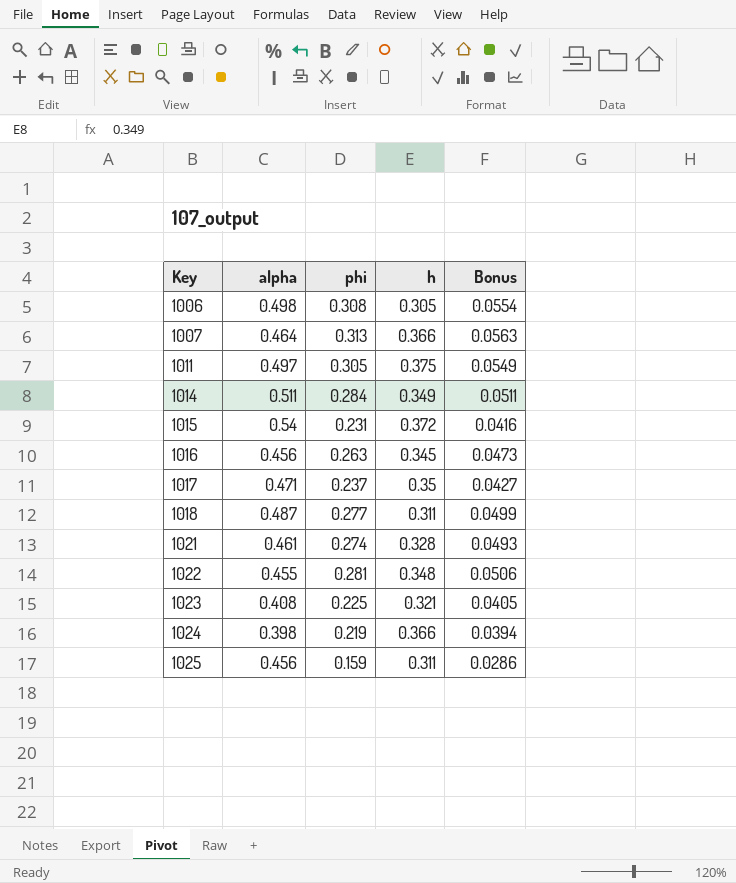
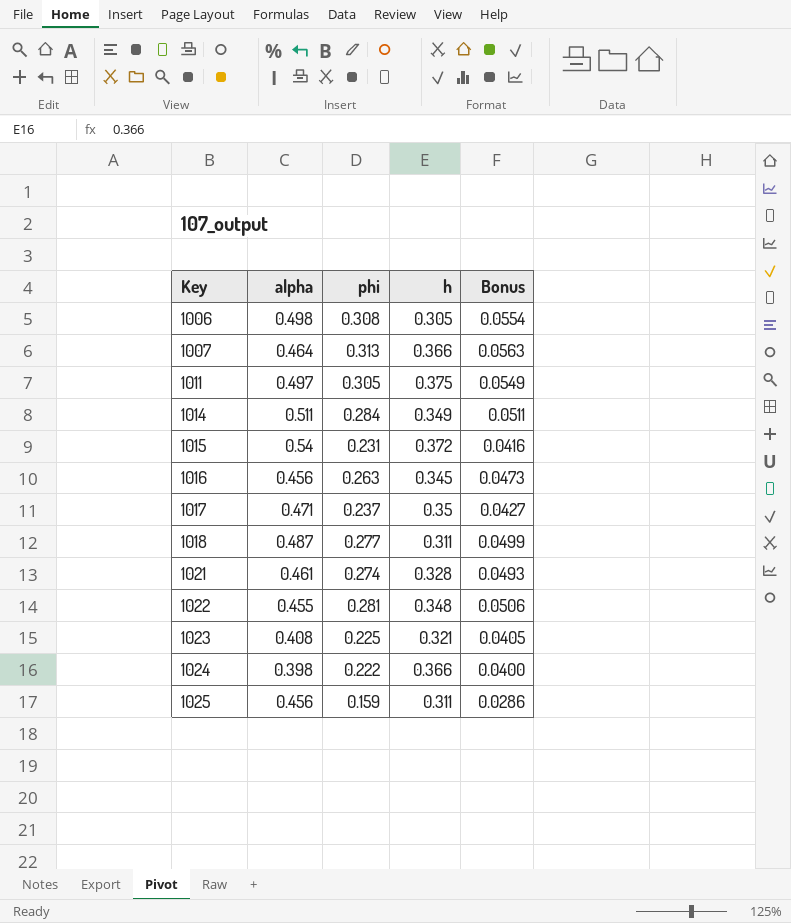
1024 | phi: 0.219 -> 0.222
1024 | Bonus: 0.0394 -> 0.0400

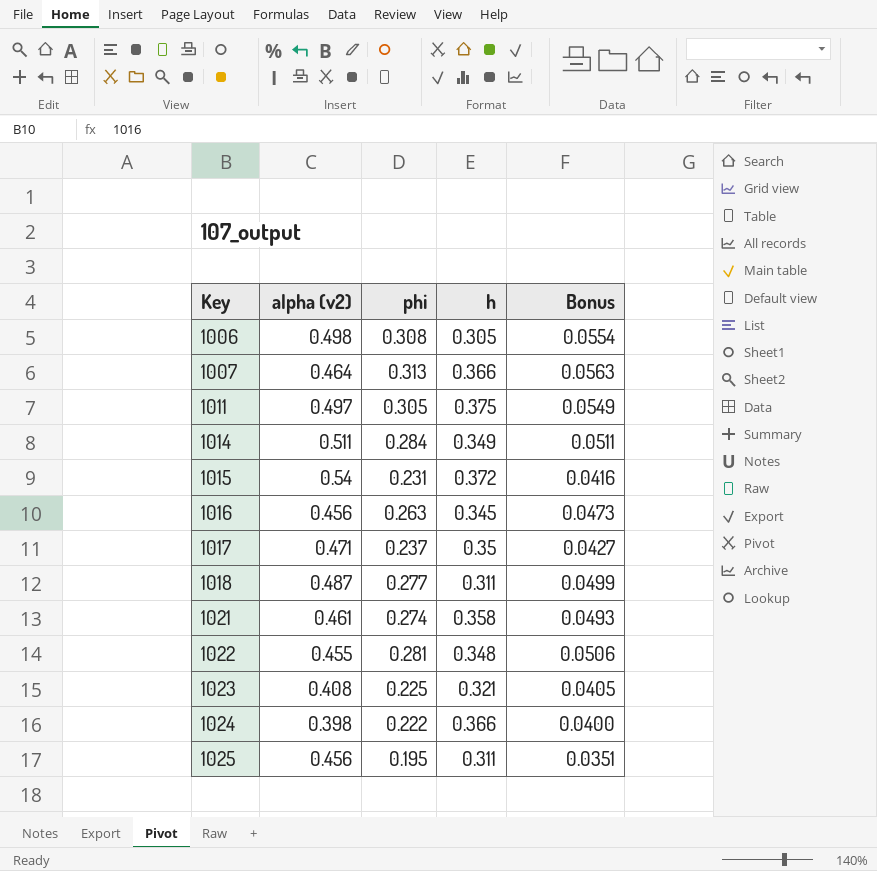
column name: alpha -> alpha (v2)
1021 | h: 0.328 -> 0.358
1025 | phi: 0.159 -> 0.195
1025 | Bonus: 0.0286 -> 0.0351

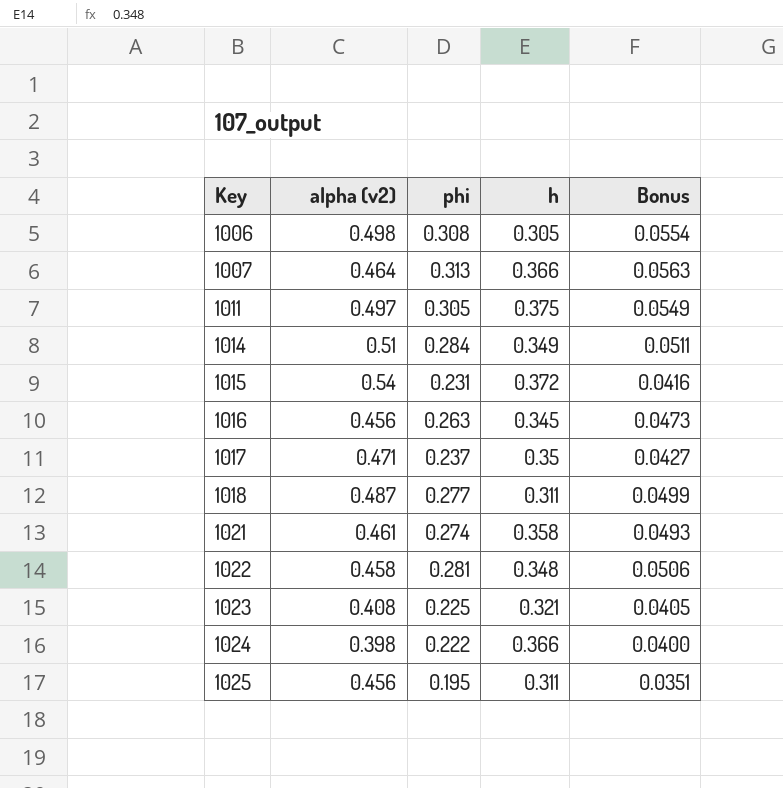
1014 | alpha (v2): 0.511 -> 0.51
1022 | alpha (v2): 0.455 -> 0.458

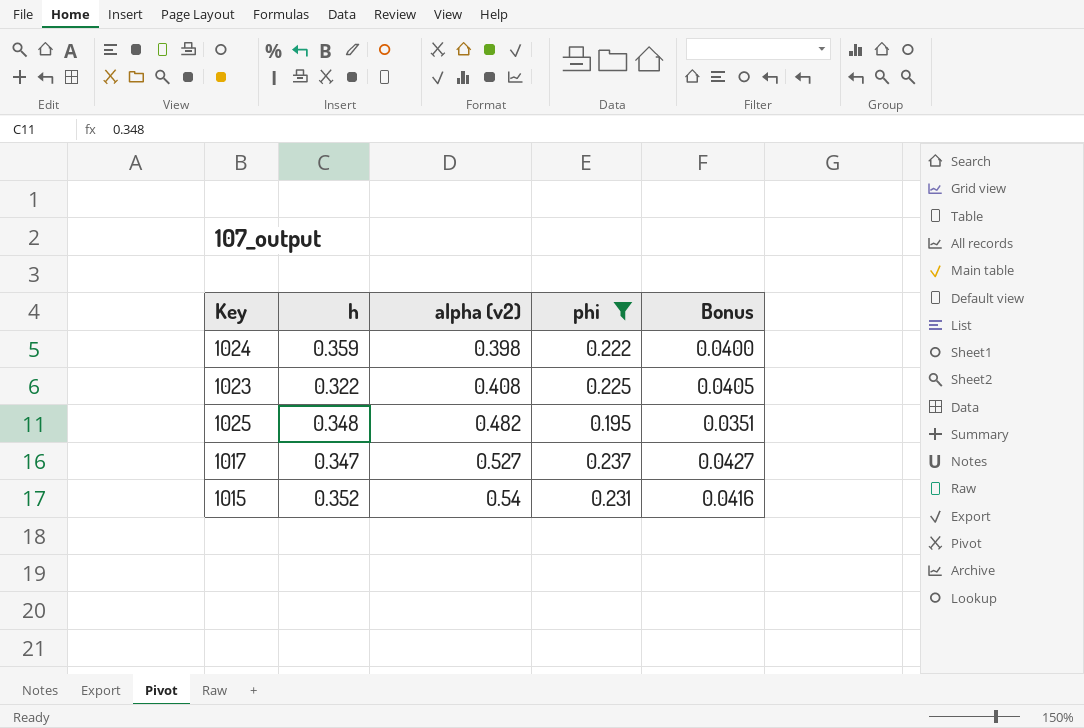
filter: none -> phi <= 0.237
row order: Key ascending -> alpha (v2) ascending
column h | position: 4 -> 2
1024 | h: 0.366 -> 0.359
1023 | h: 0.321 -> 0.322
1025 | h: 0.311 -> 0.348
1025 | alpha (v2): 0.456 -> 0.482
1017 | h: 0.35 -> 0.347
1017 | alpha (v2): 0.471 -> 0.527
1015 | h: 0.372 -> 0.352

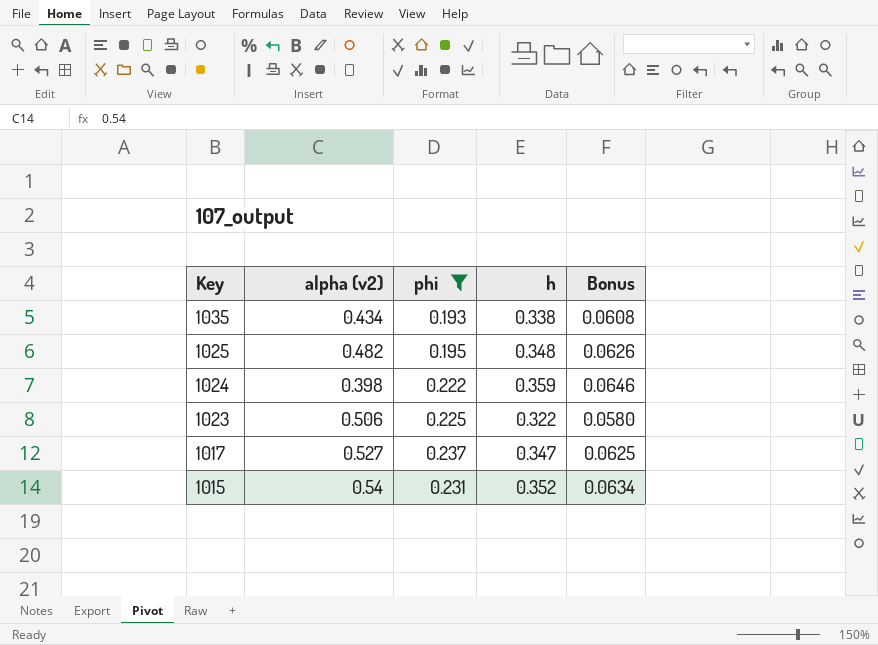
row order: alpha (v2) ascending -> Key descending
column h | position: 2 -> 4
column Bonus | formula: [phi] * 0.18 -> [h] * 0.18
row 1035: none -> 0.434 | 0.193 | 0.338 | 0.0608
1023 | alpha (v2): 0.408 -> 0.506

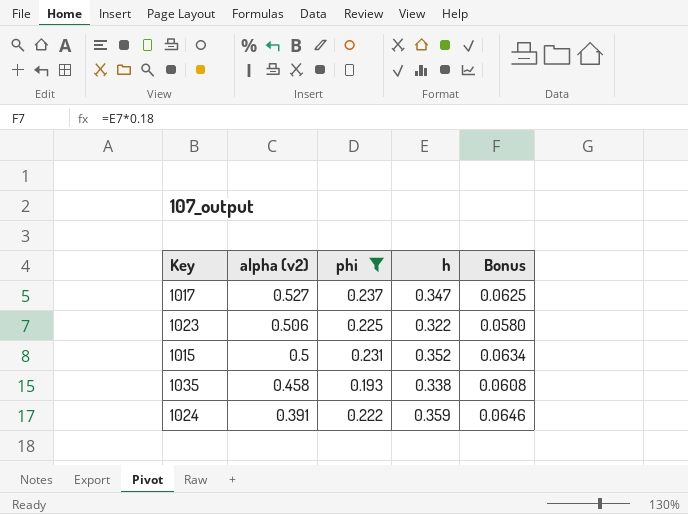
row order: Key descending -> alpha (v2) descending
row 1025: 0.482 | 0.195 | 0.348 | 0.0626 -> none
1015 | alpha (v2): 0.54 -> 0.5
1035 | alpha (v2): 0.434 -> 0.458
1024 | alpha (v2): 0.398 -> 0.391

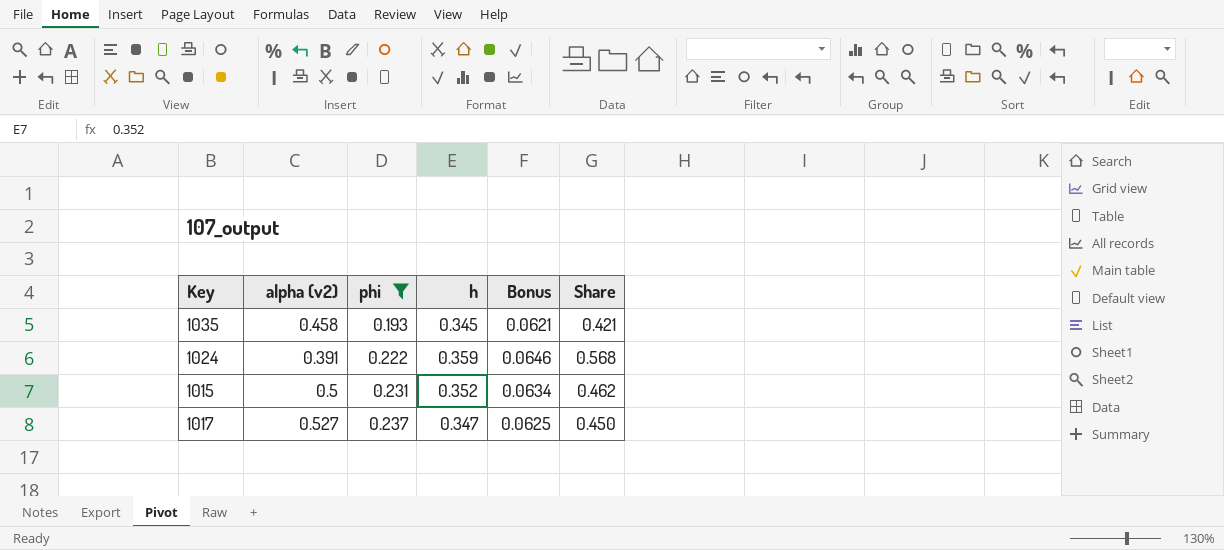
row order: alpha (v2) descending -> phi ascending
column Share | formula: none -> [phi] / [alpha (v2)]
row 1023: 0.506 | 0.225 | 0.322 | 0.0580 -> none
1035 | h: 0.338 -> 0.345
1035 | Bonus: 0.0608 -> 0.0621

